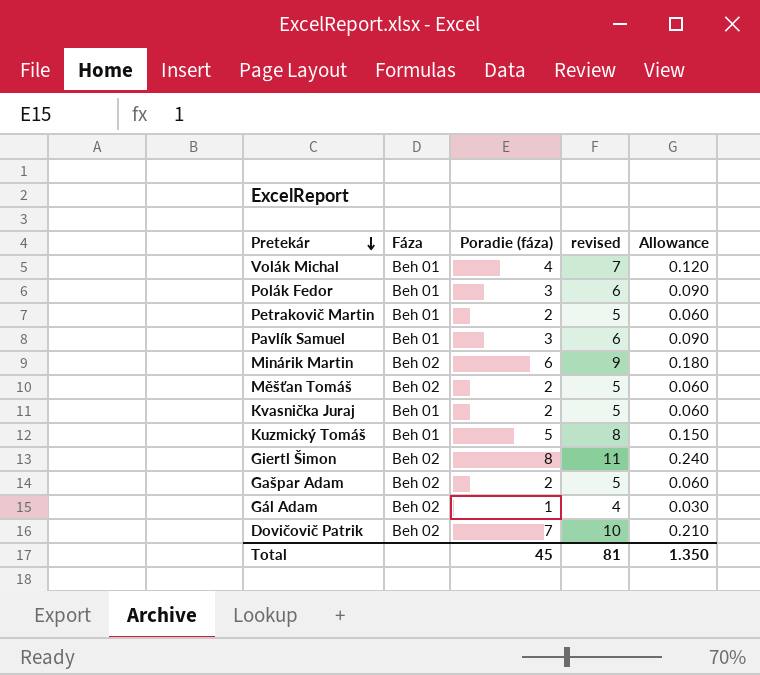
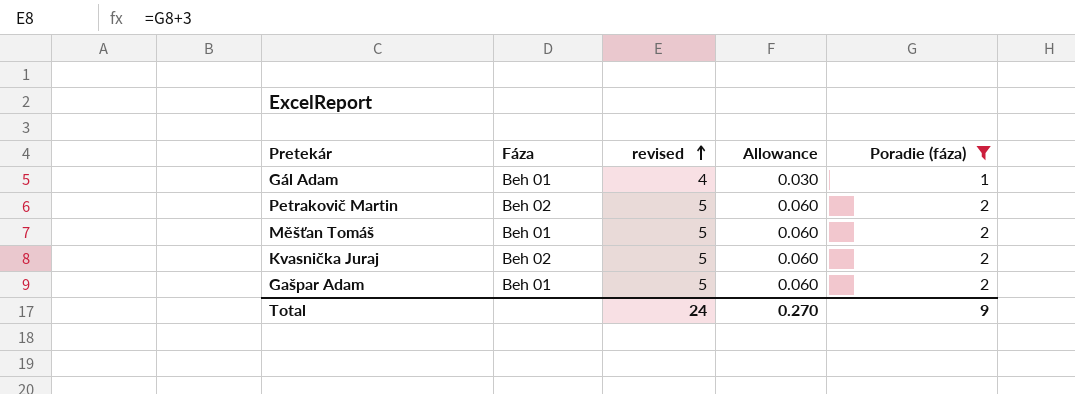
filter: none -> Poradie (fáza) <= 2
row order: Pretekár descending -> revised ascending
column Poradie (fáza) | position: 3 -> 5
Gál Adam | Fáza: Beh 02 -> Beh 01
Petrakovič Martin | Fáza: Beh 01 -> Beh 02
Měšťan Tomáš | Fáza: Beh 02 -> Beh 01
Kvasnička Juraj | Fáza: Beh 01 -> Beh 02
Gašpar Adam | Fáza: Beh 02 -> Beh 01
Total | revised: 81 -> 24
Total | Allowance: 1.350 -> 0.270
Total | Poradie (fáza): 45 -> 9

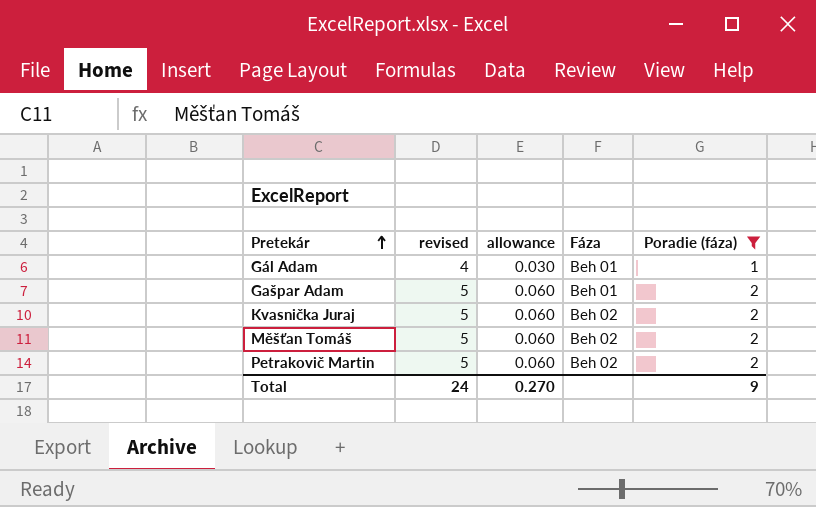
row order: revised ascending -> Pretekár ascending
column name: Allowance -> allowance
column Fáza | position: 2 -> 4
Měšťan Tomáš | Fáza: Beh 01 -> Beh 02

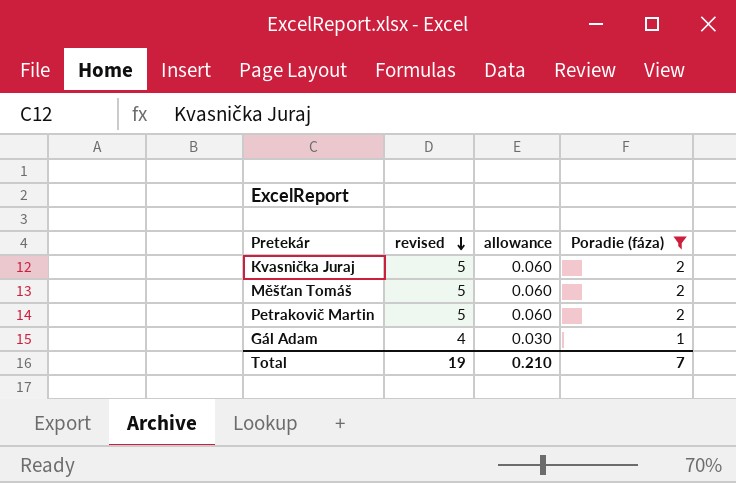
row order: Pretekár ascending -> revised descending
column Fáza | position: 4 -> none
row Gašpar Adam: 5 | 0.060 | Beh 01 | 2 -> none
Total | revised: 24 -> 19
Total | allowance: 0.270 -> 0.210
Total | Poradie (fáza): 9 -> 7

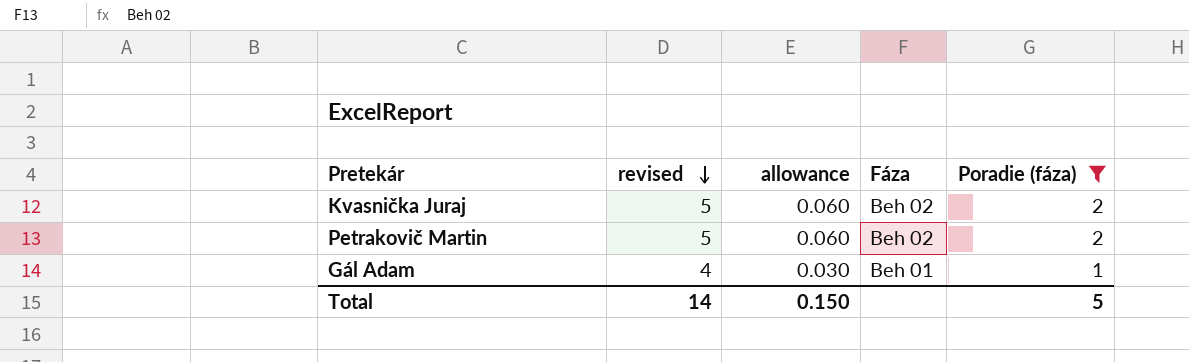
column Fáza | position: none -> 4
row Měšťan Tomáš: 5 | 0.060 | 2 -> none
Total | revised: 19 -> 14
Total | allowance: 0.210 -> 0.150
Total | Poradie (fáza): 7 -> 5

